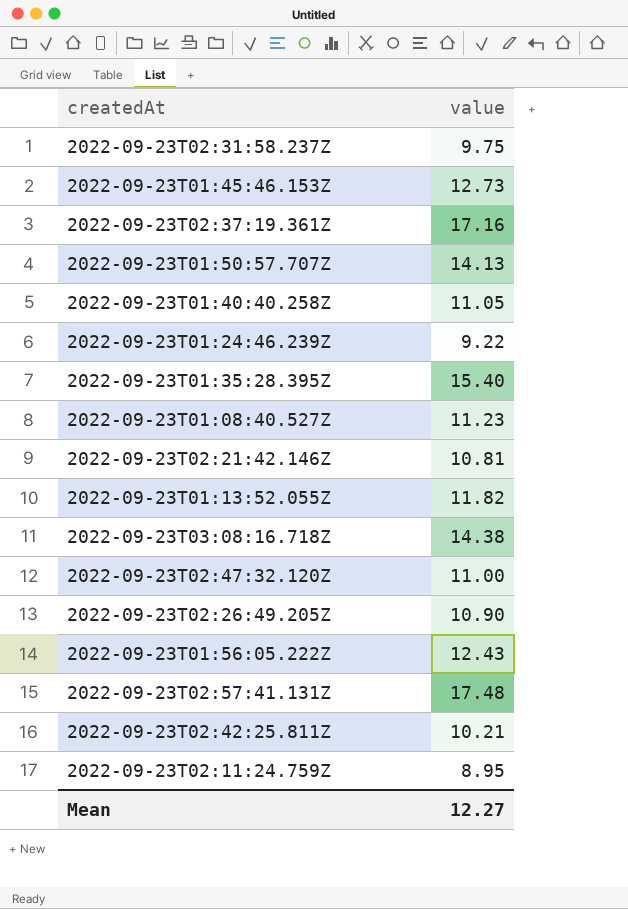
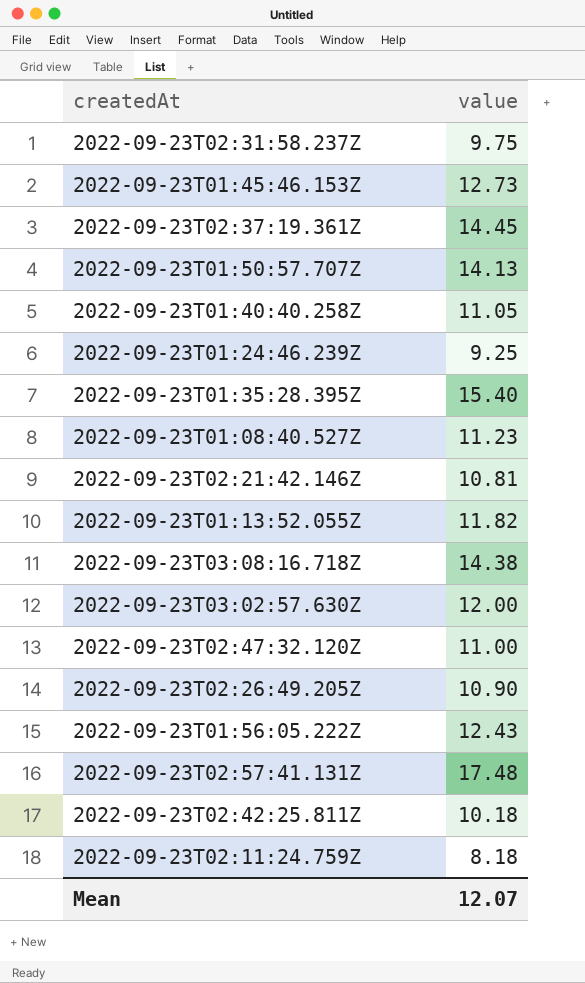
2022-09-23T02:37:19.361Z | value: 17.16 -> 14.45
2022-09-23T01:24:46.239Z | value: 9.22 -> 9.25
row 2022-09-23T03:02:57.630Z: none -> 12.00
2022-09-23T02:42:25.811Z | value: 10.21 -> 10.18
2022-09-23T02:11:24.759Z | value: 8.95 -> 8.18
Mean | value: 12.27 -> 12.07

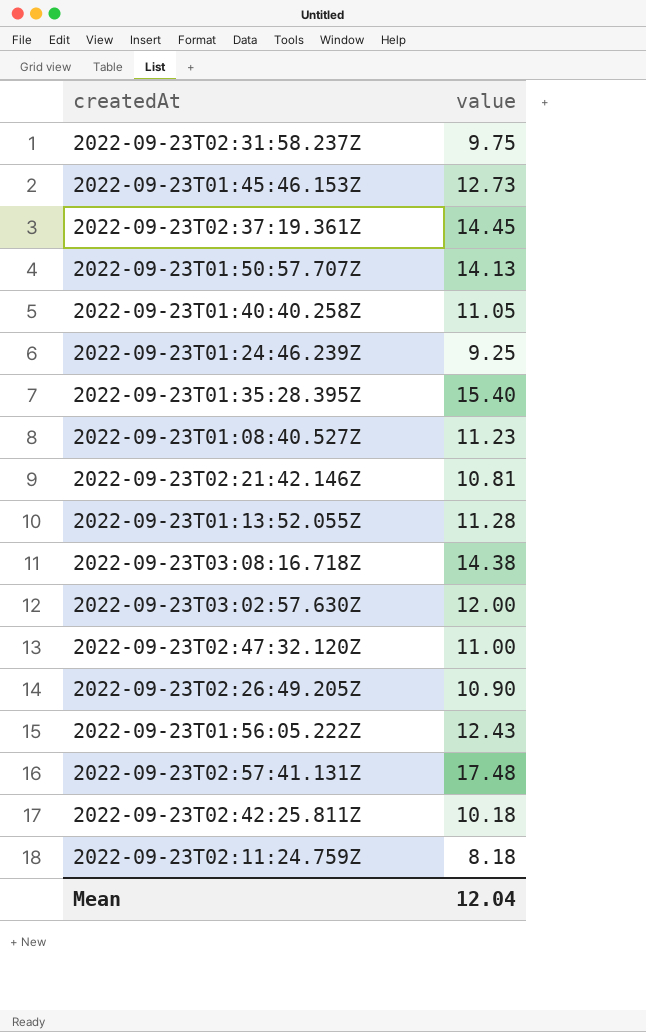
2022-09-23T01:13:52.055Z | value: 11.82 -> 11.28
Mean | value: 12.07 -> 12.04

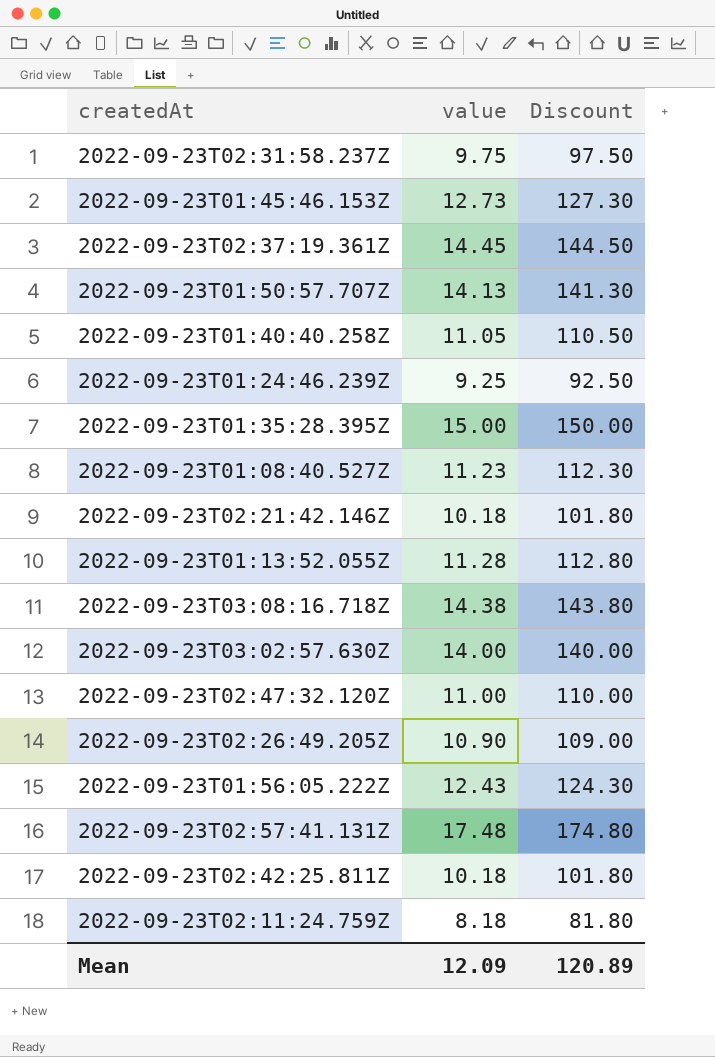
column Discount | formula: none -> [value] * 10
2022-09-23T01:35:28.395Z | value: 15.40 -> 15.00
2022-09-23T02:21:42.146Z | value: 10.81 -> 10.18
2022-09-23T03:02:57.630Z | value: 12.00 -> 14.00
Mean | value: 12.04 -> 12.09

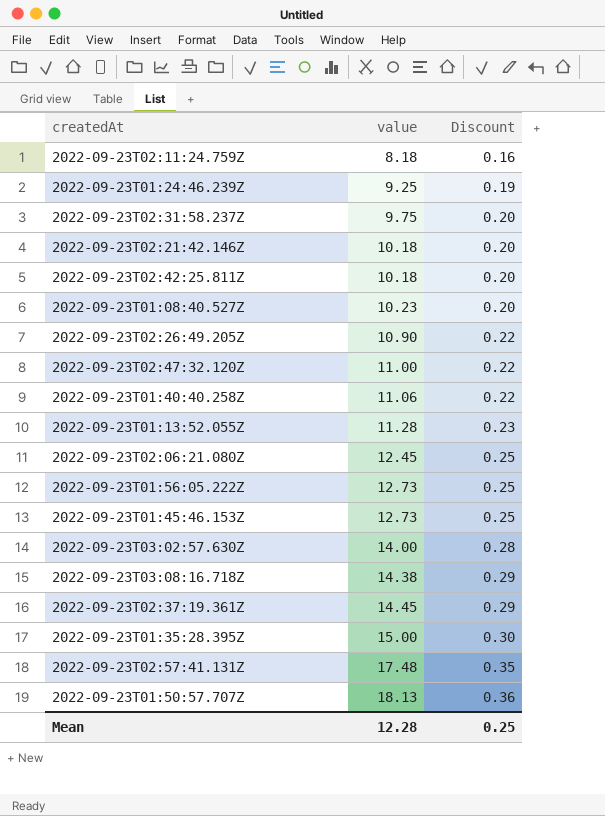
row order: none -> value ascending
column Discount | formula: [value] * 10 -> [value] * 0.02
2022-09-23T01:08:40.527Z | value: 11.23 -> 10.23
2022-09-23T01:40:40.258Z | value: 11.05 -> 11.06
row 2022-09-23T02:06:21.080Z: none -> 12.45 | 0.25
2022-09-23T01:56:05.222Z | value: 12.43 -> 12.73
2022-09-23T01:50:57.707Z | value: 14.13 -> 18.13
Mean | value: 12.09 -> 12.28
Mean | Discount: 120.89 -> 0.25

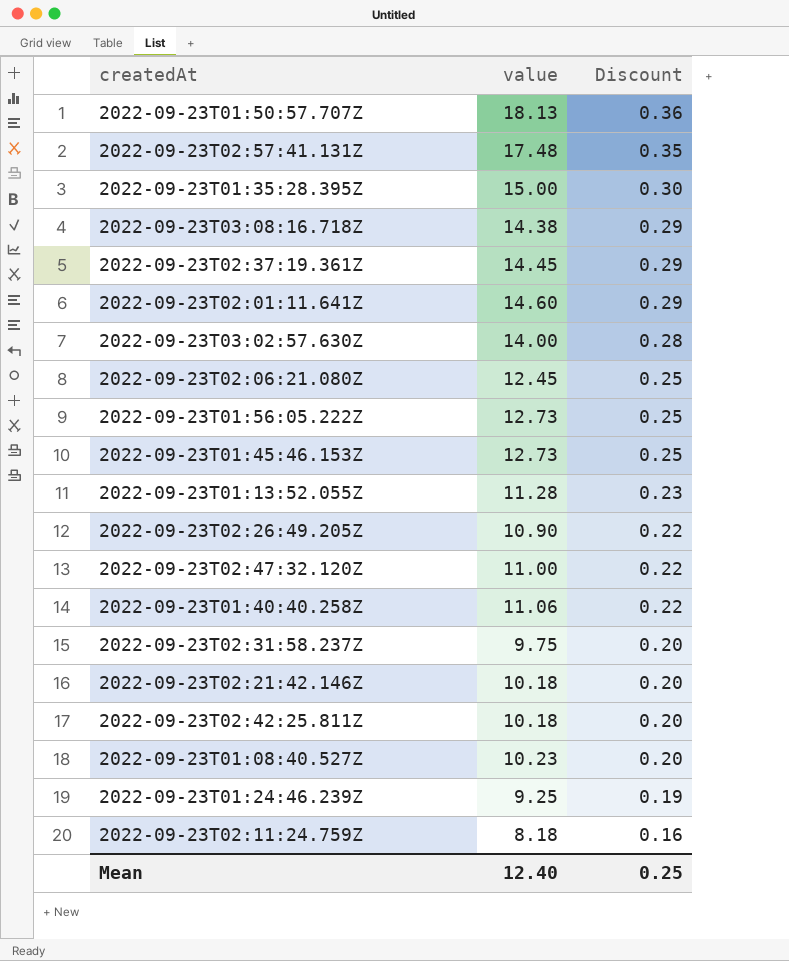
row order: value ascending -> Discount descending
row 2022-09-23T02:01:11.641Z: none -> 14.60 | 0.29
Mean | value: 12.28 -> 12.40

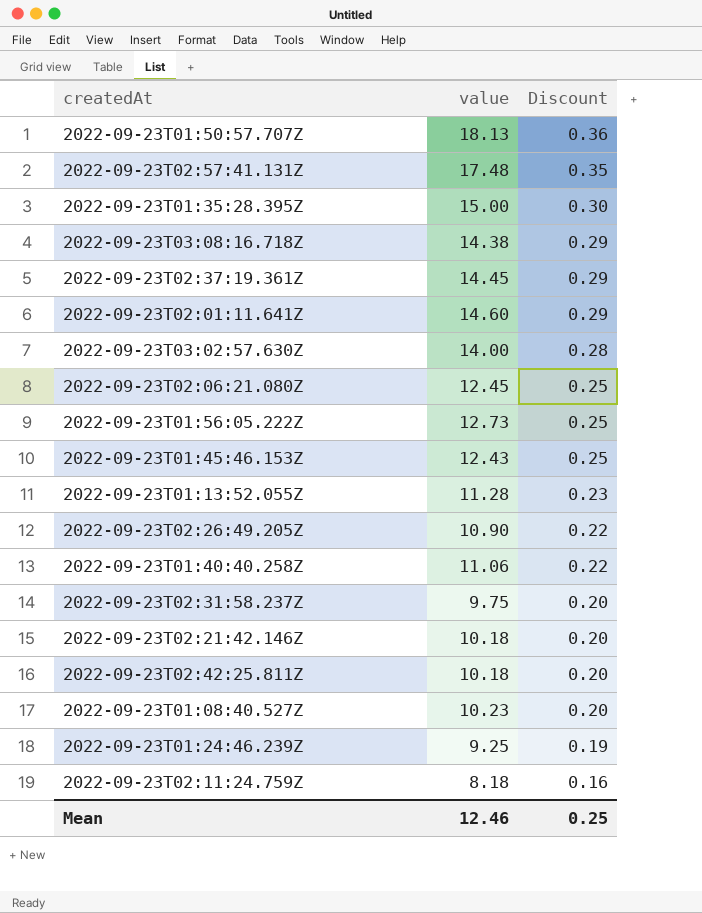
row 2022-09-23T02:47:32.120Z: 11.00 | 0.22 -> none
2022-09-23T01:45:46.153Z | value: 12.73 -> 12.43
Mean | value: 12.40 -> 12.46

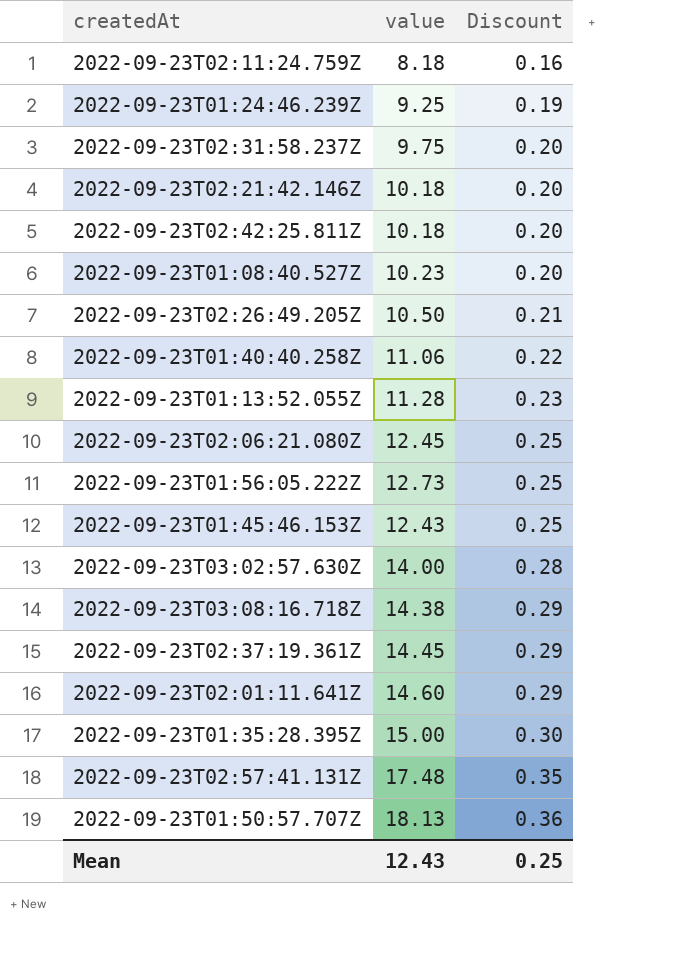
row order: Discount descending -> Discount ascending
2022-09-23T02:26:49.205Z | value: 10.90 -> 10.50
2022-09-23T02:26:49.205Z | Discount: 0.22 -> 0.21
Mean | value: 12.46 -> 12.43

